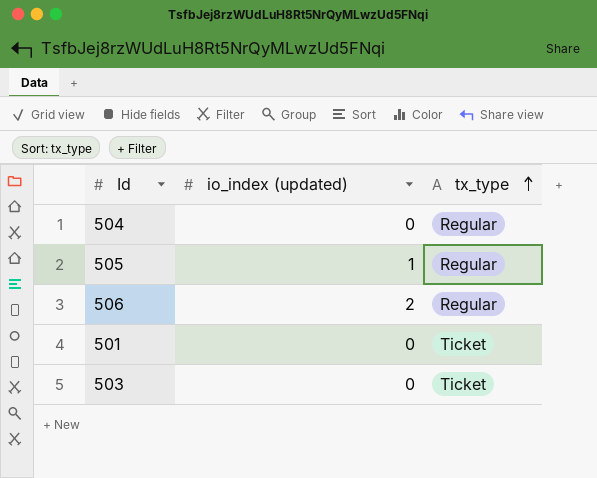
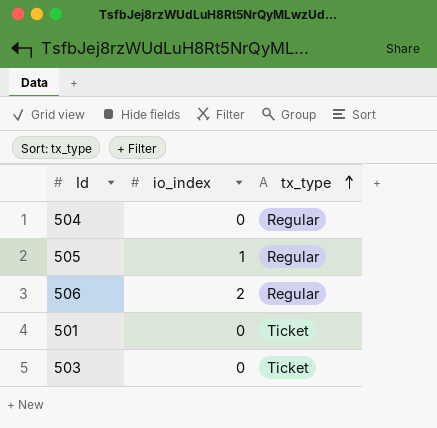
column name: io_index (updated) -> io_index

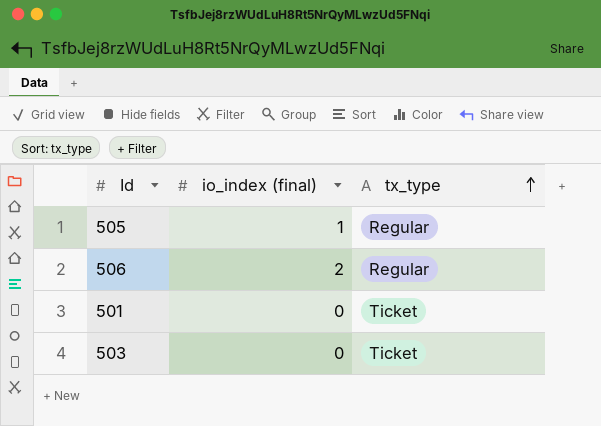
column name: io_index -> io_index (final)
row 504: 0 | Regular -> none

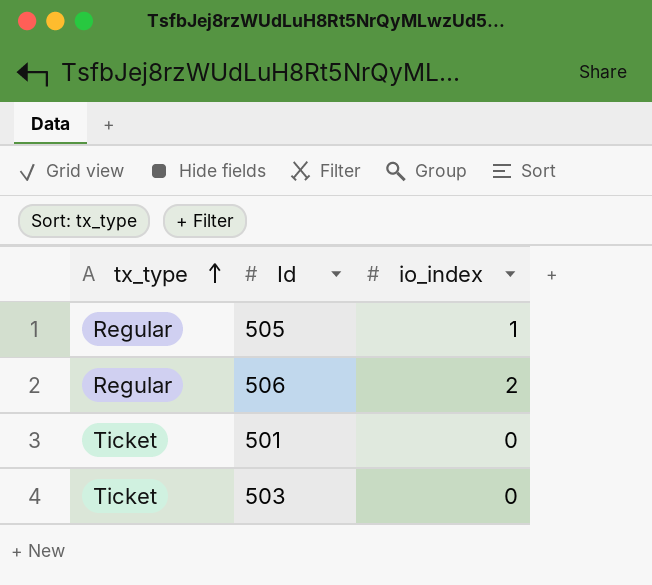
column tx_type | position: 3 -> 1
column name: io_index (final) -> io_index

